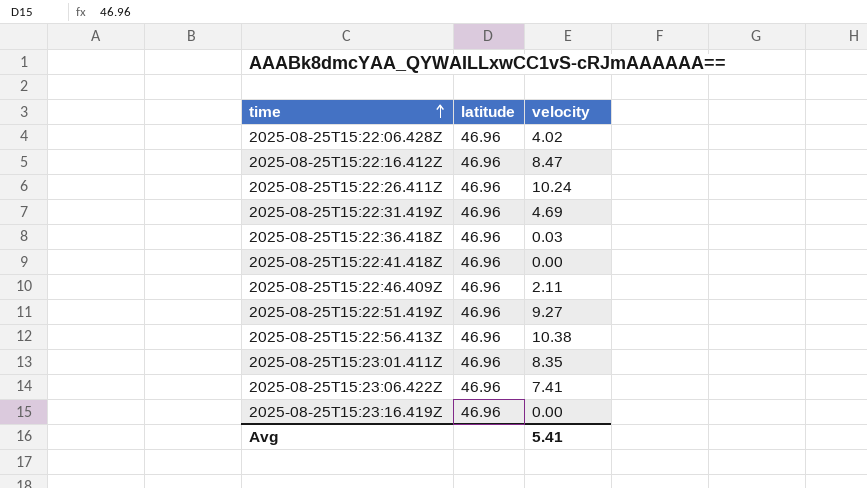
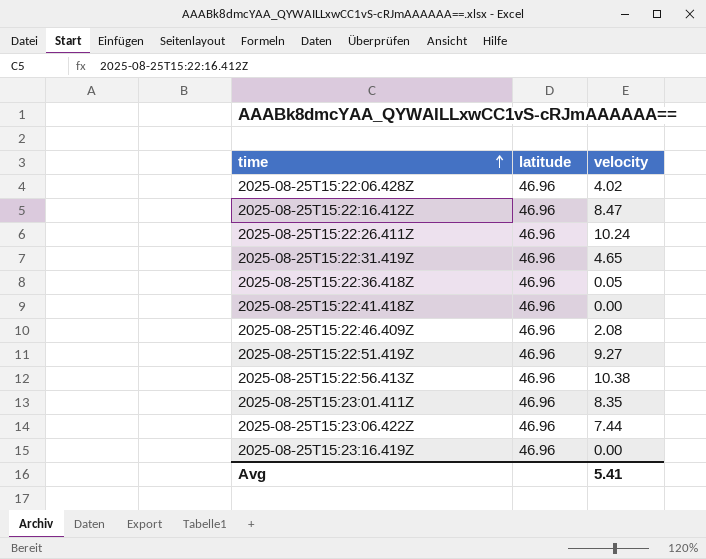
2025-08-25T15:22:31.419Z | velocity: 4.69 -> 4.65
2025-08-25T15:22:36.418Z | velocity: 0.03 -> 0.05
2025-08-25T15:22:46.409Z | velocity: 2.11 -> 2.08
2025-08-25T15:23:06.422Z | velocity: 7.41 -> 7.44

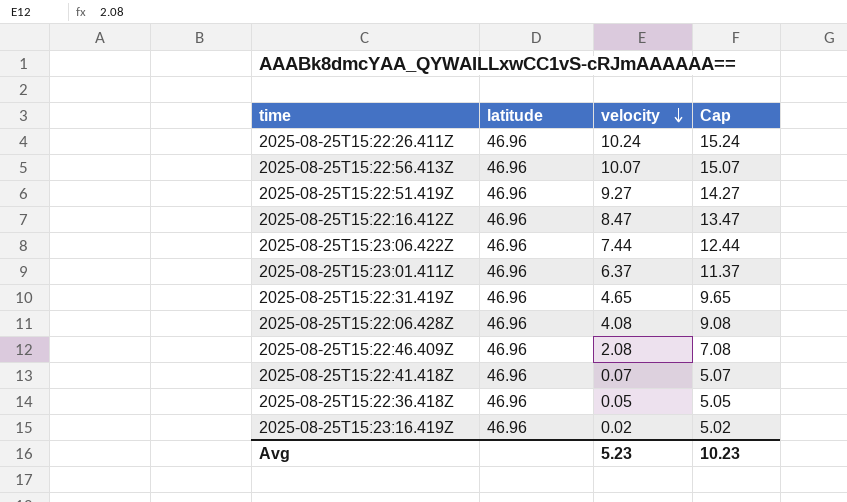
row order: time ascending -> velocity descending
column Cap | formula: none -> [velocity] + 5
2025-08-25T15:22:56.413Z | velocity: 10.38 -> 10.07
2025-08-25T15:23:01.411Z | velocity: 8.35 -> 6.37
2025-08-25T15:22:06.428Z | velocity: 4.02 -> 4.08
2025-08-25T15:22:41.418Z | velocity: 0.00 -> 0.07
2025-08-25T15:23:16.419Z | velocity: 0.00 -> 0.02
Avg | velocity: 5.41 -> 5.23

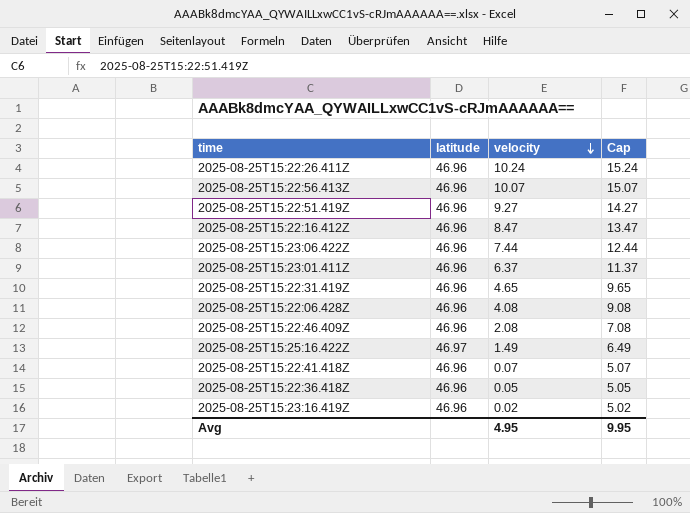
row 2025-08-25T15:25:16.422Z: none -> 46.97 | 1.49 | 6.49
Avg | velocity: 5.23 -> 4.95
Avg | Cap: 10.23 -> 9.95

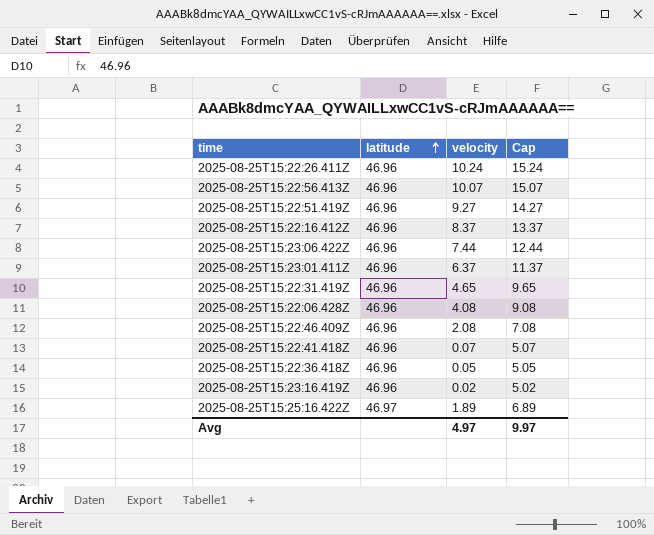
row order: velocity descending -> latitude ascending
2025-08-25T15:22:16.412Z | velocity: 8.47 -> 8.37
2025-08-25T15:22:16.412Z | Cap: 13.47 -> 13.37
2025-08-25T15:25:16.422Z | velocity: 1.49 -> 1.89
2025-08-25T15:25:16.422Z | Cap: 6.49 -> 6.89
Avg | velocity: 4.95 -> 4.97
Avg | Cap: 9.95 -> 9.97

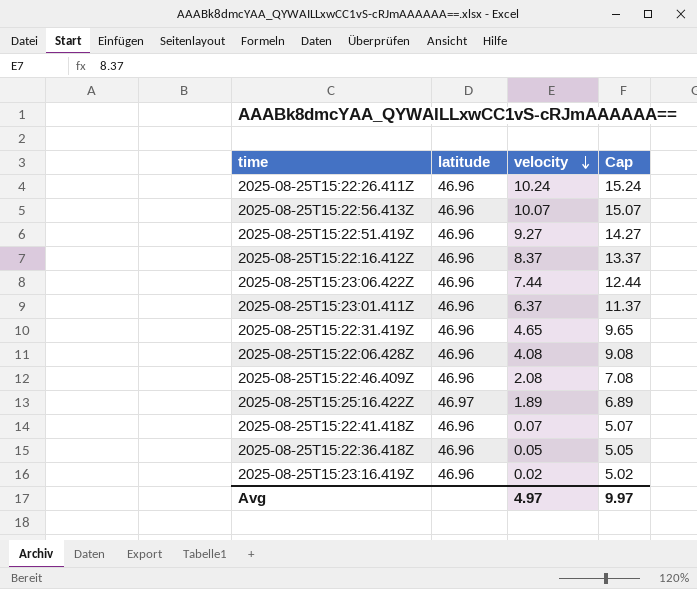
row order: latitude ascending -> velocity descending

